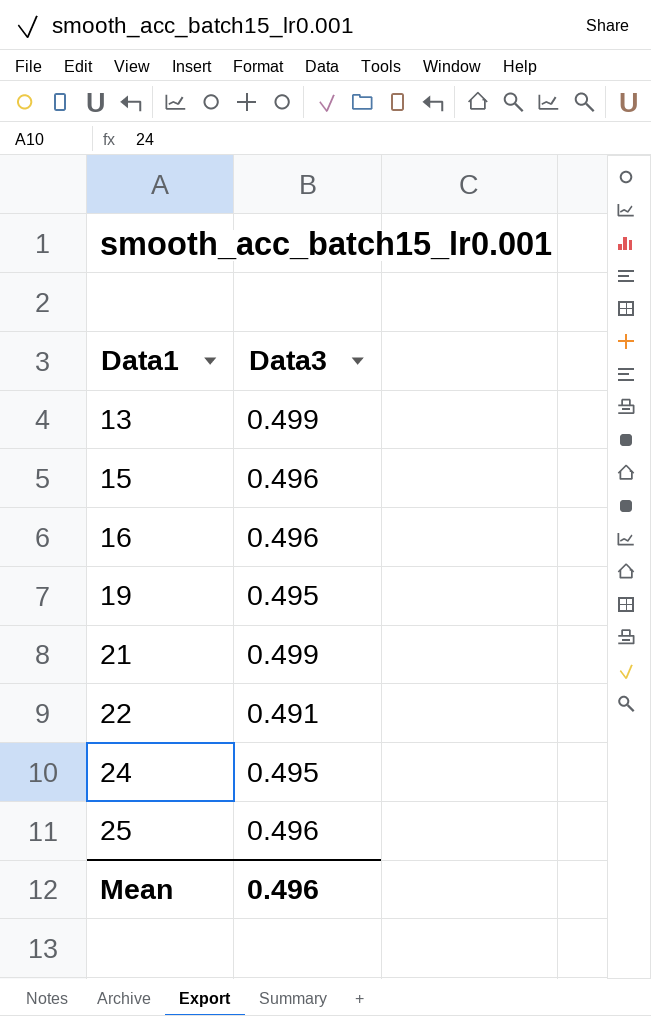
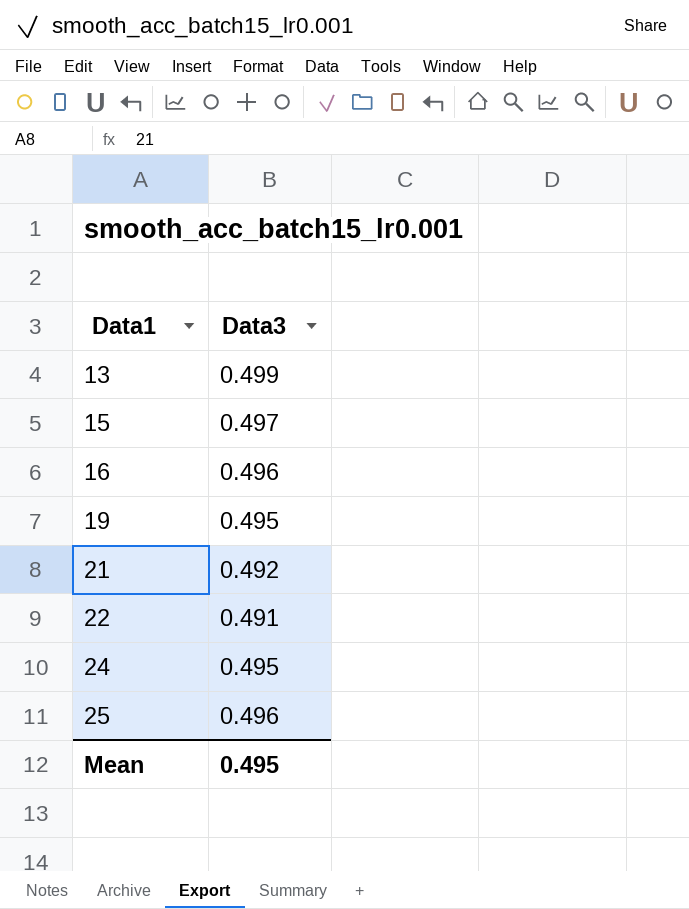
15 | Data3: 0.496 -> 0.497
21 | Data3: 0.499 -> 0.492
Mean | Data3: 0.496 -> 0.495

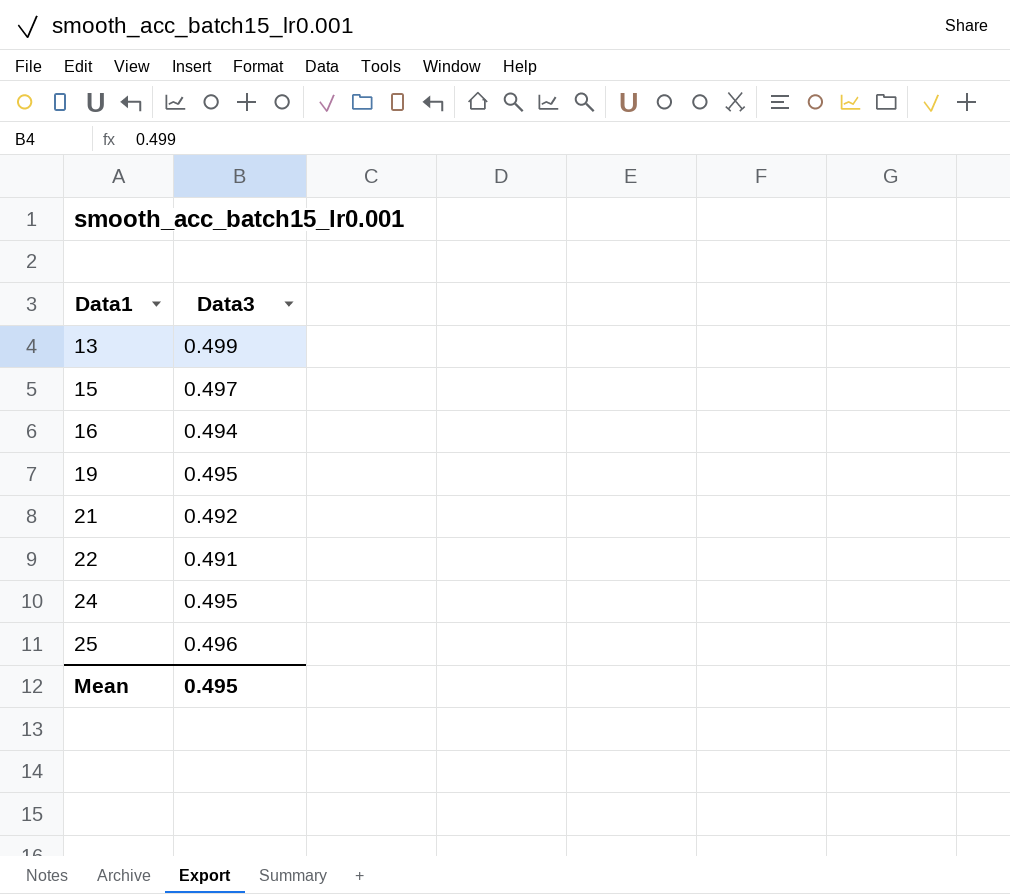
16 | Data3: 0.496 -> 0.494

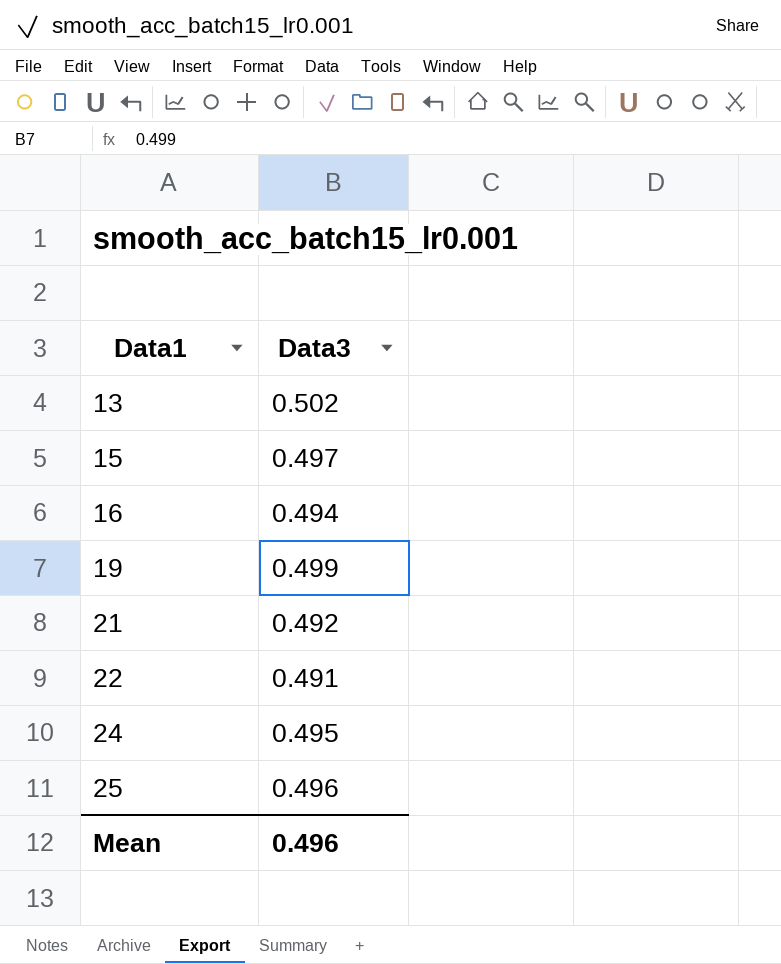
13 | Data3: 0.499 -> 0.502
19 | Data3: 0.495 -> 0.499
Mean | Data3: 0.495 -> 0.496

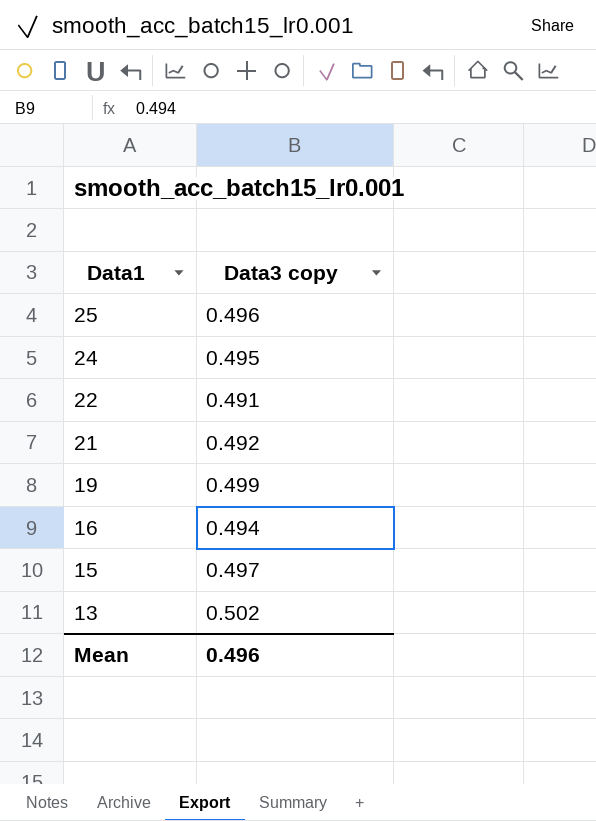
row order: Data1 ascending -> Data1 descending
column name: Data3 -> Data3 copy

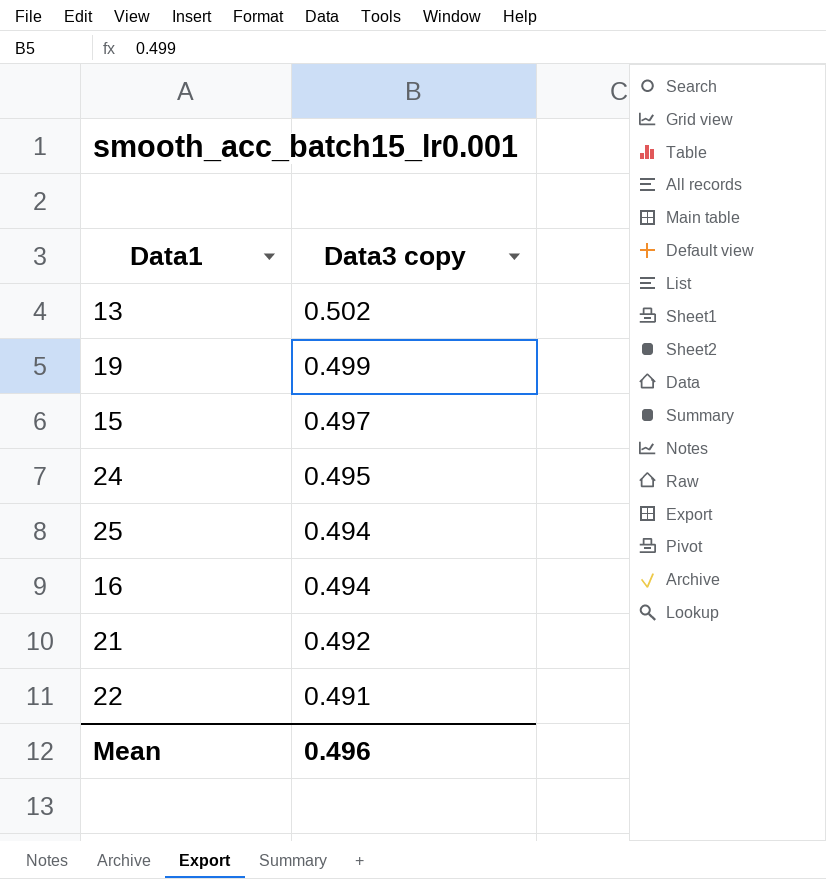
row order: Data1 descending -> Data3 copy descending
25 | Data3 copy: 0.496 -> 0.494

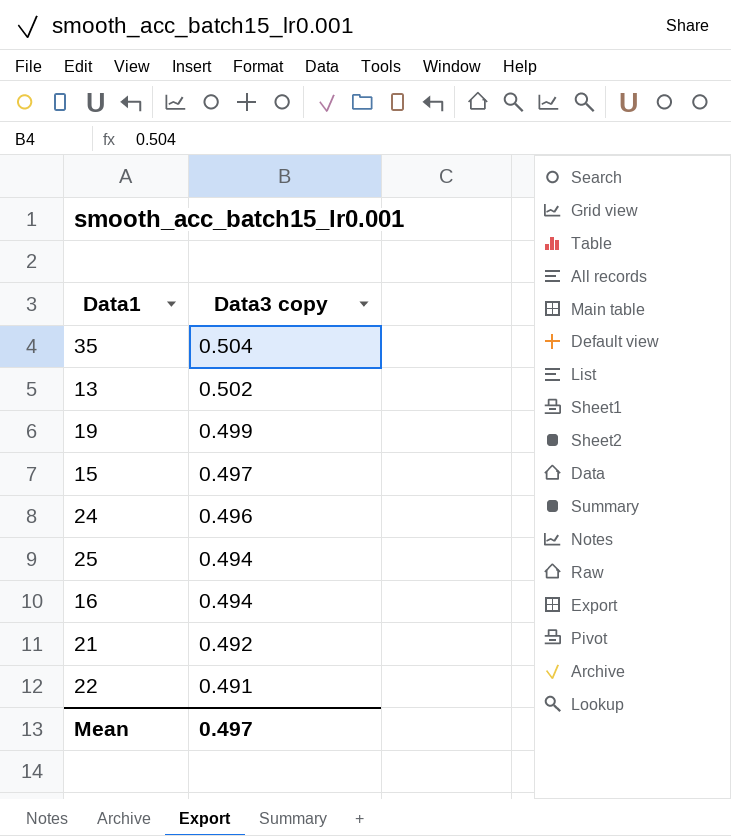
row 35: none -> 0.504
24 | Data3 copy: 0.495 -> 0.496
Mean | Data3 copy: 0.496 -> 0.497

